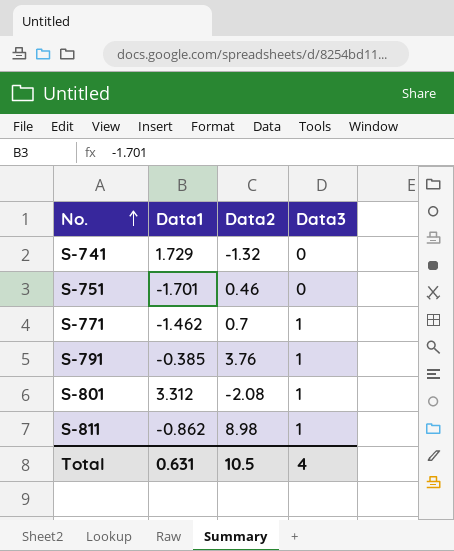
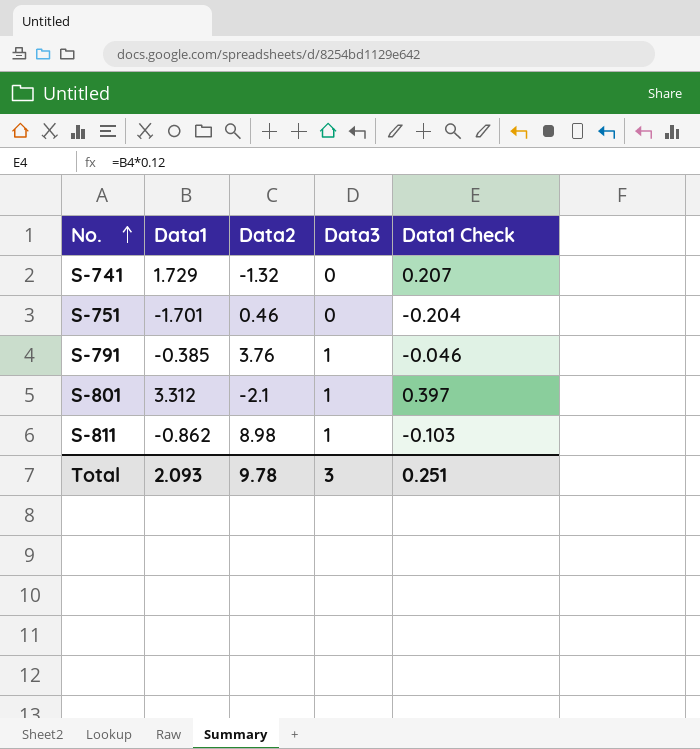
column Data1 Check | formula: none -> [Data1] * 0.12
row S-771: -1.462 | 0.7 | 1 -> none
S-801 | Data2: -2.08 -> -2.1
Total | Data1: 0.631 -> 2.093
Total | Data2: 10.5 -> 9.78
Total | Data3: 4 -> 3

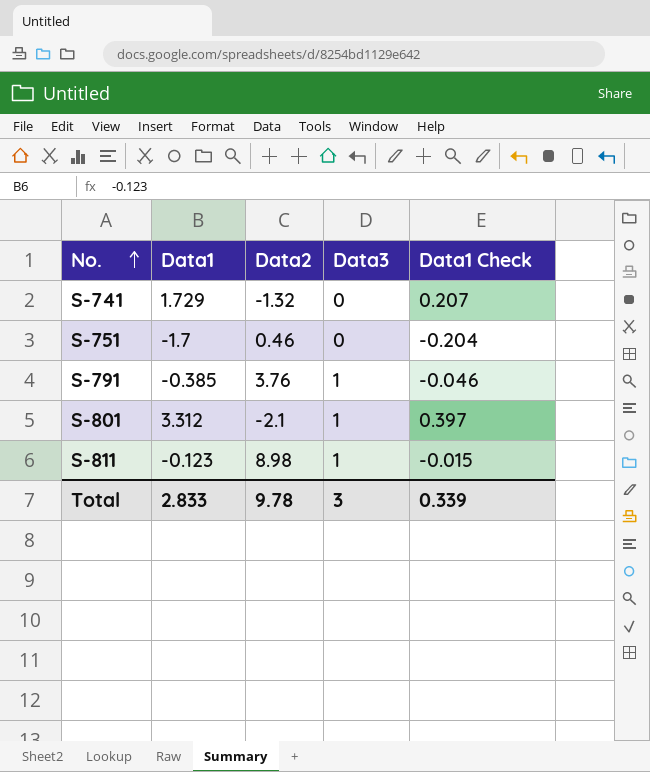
S-751 | Data1: -1.701 -> -1.7
S-811 | Data1: -0.862 -> -0.123
S-811 | Data1 Check: -0.103 -> -0.015
Total | Data1: 2.093 -> 2.833
Total | Data1 Check: 0.251 -> 0.339

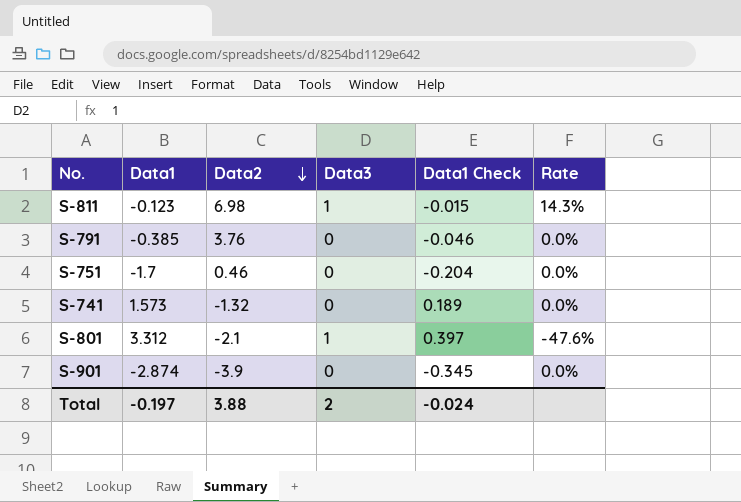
row order: No. ascending -> Data2 descending
column Rate | formula: none -> [Data3] / [Data2]
S-811 | Data2: 8.98 -> 6.98
S-791 | Data3: 1 -> 0
S-741 | Data1: 1.729 -> 1.573
S-741 | Data1 Check: 0.207 -> 0.189
row S-901: none -> -2.874 | -3.9 | 0 | -0.345 | 0.0%
Total | Data1: 2.833 -> -0.197
Total | Data2: 9.78 -> 3.88
Total | Data3: 3 -> 2
Total | Data1 Check: 0.339 -> -0.024

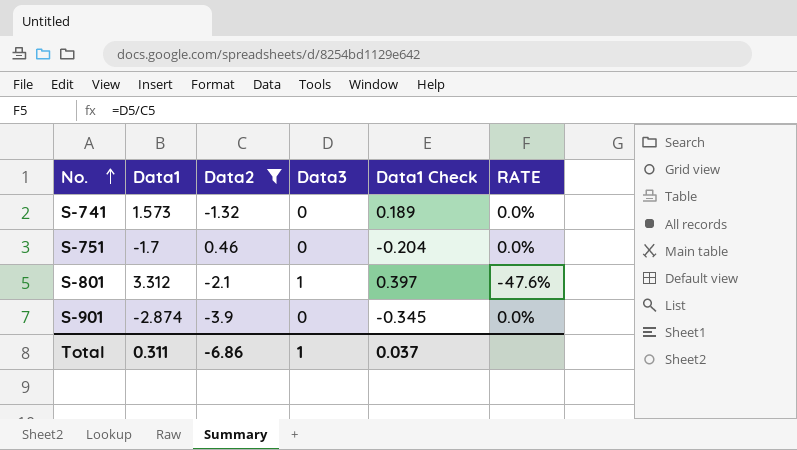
filter: none -> Data2 <= 0.46
row order: Data2 descending -> No. ascending
column name: Rate -> RATE
Total | Data1: -0.197 -> 0.311
Total | Data2: 3.88 -> -6.86
Total | Data3: 2 -> 1
Total | Data1 Check: -0.024 -> 0.037

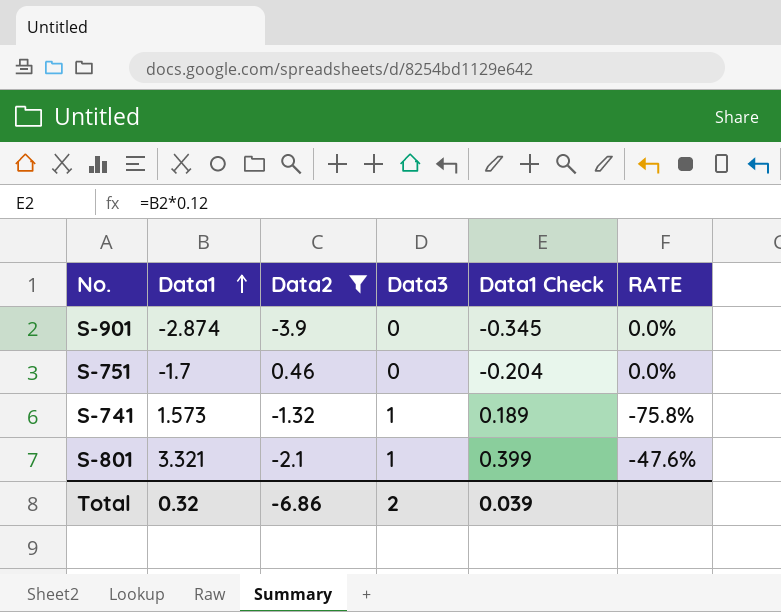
row order: No. ascending -> Data1 ascending
S-741 | Data3: 0 -> 1
S-741 | RATE: 0.0% -> -75.8%
S-801 | Data1: 3.312 -> 3.321
S-801 | Data1 Check: 0.397 -> 0.399
Total | Data1: 0.311 -> 0.32
Total | Data3: 1 -> 2
Total | Data1 Check: 0.037 -> 0.039

